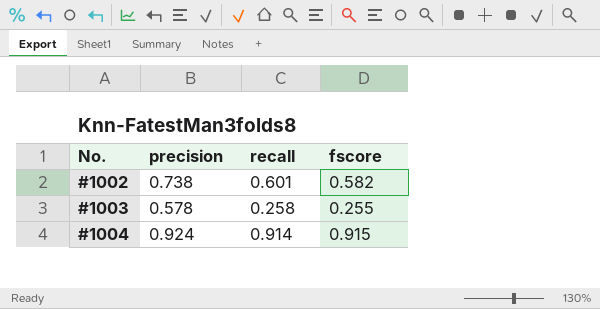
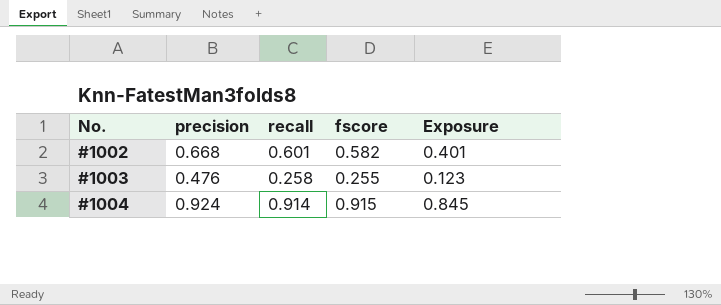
column Exposure | formula: none -> [precision] * [recall]
#1002 | precision: 0.738 -> 0.668
#1003 | precision: 0.578 -> 0.476

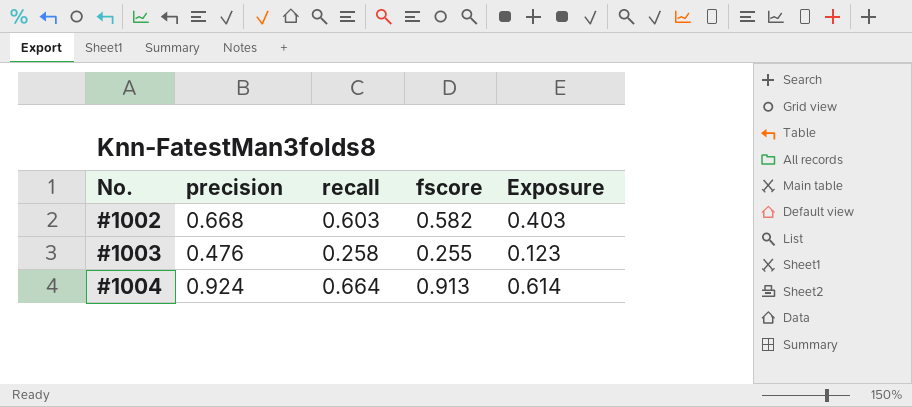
#1002 | recall: 0.601 -> 0.603
#1002 | Exposure: 0.401 -> 0.403
#1004 | recall: 0.914 -> 0.664
#1004 | fscore: 0.915 -> 0.913
#1004 | Exposure: 0.845 -> 0.614

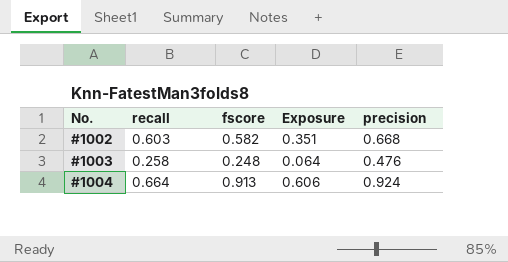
column Exposure | formula: [precision] * [recall] -> [recall] * [fscore]
column precision | position: 2 -> 5
#1003 | fscore: 0.255 -> 0.248

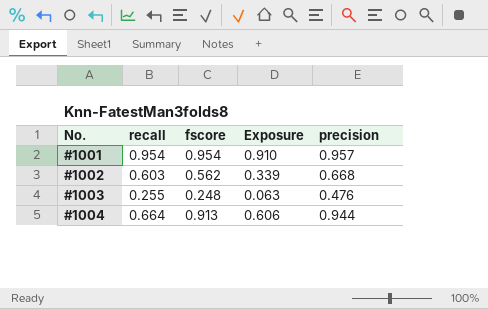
row #1001: none -> 0.954 | 0.954 | 0.910 | 0.957
#1002 | fscore: 0.582 -> 0.562
#1002 | Exposure: 0.351 -> 0.339
#1003 | recall: 0.258 -> 0.255
#1003 | Exposure: 0.064 -> 0.063
#1004 | precision: 0.924 -> 0.944

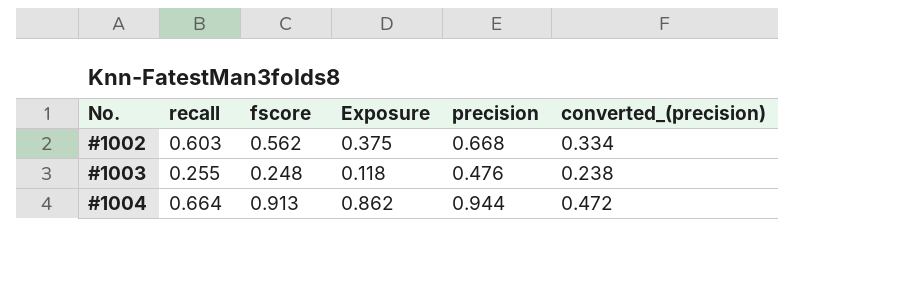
column Exposure | formula: [recall] * [fscore] -> [fscore] * [precision]
column converted_(precision) | formula: none -> [precision] * 0.5
row #1001: 0.954 | 0.954 | 0.910 | 0.957 -> none

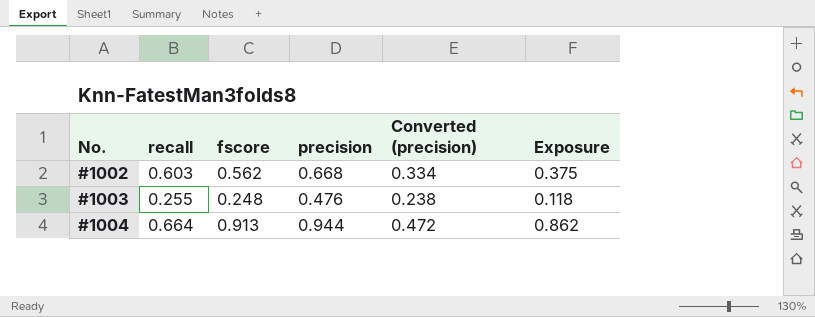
column name: converted_(precision) -> Converted (precision)
column Exposure | position: 4 -> 6

